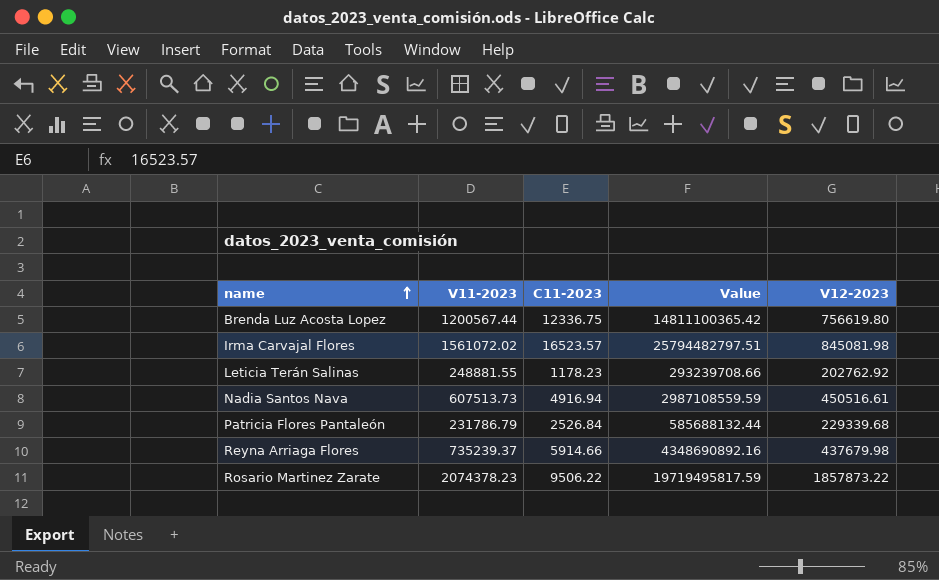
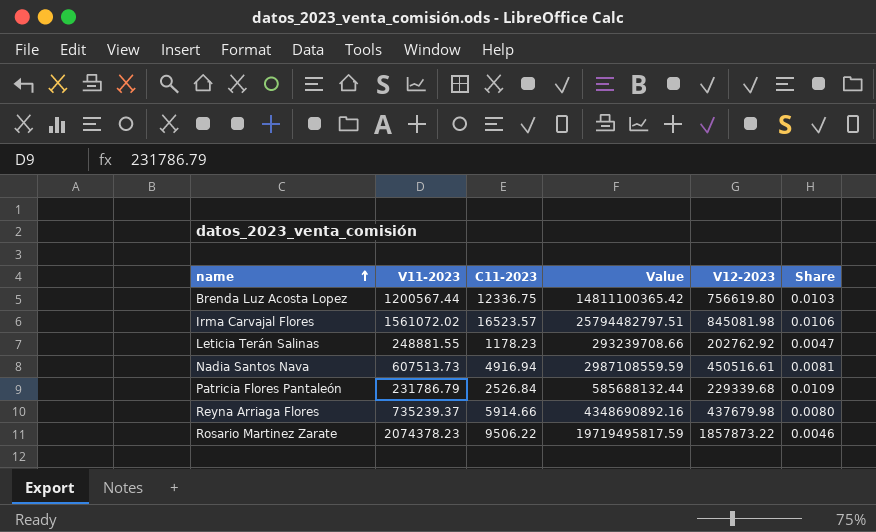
column Share | formula: none -> [C11-2023] / [V11-2023]

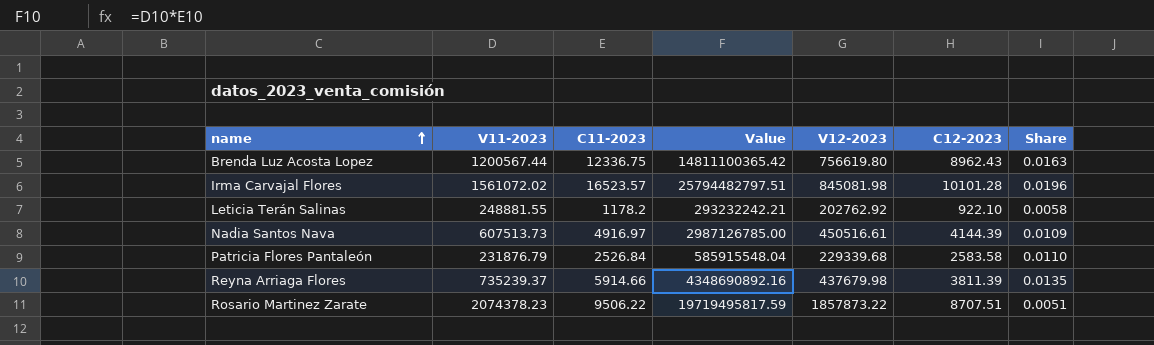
column C12-2023 | position: none -> 6
column Share | formula: [C11-2023] / [V11-2023] -> [C11-2023] / [V12-2023]
Leticia Terán Salinas | C11-2023: 1178.23 -> 1178.2
Leticia Terán Salinas | Value: 293239708.66 -> 293232242.21
Nadia Santos Nava | C11-2023: 4916.94 -> 4916.97
Nadia Santos Nava | Value: 2987108559.59 -> 2987126785.00
Patricia Flores Pantaleón | V11-2023: 231786.79 -> 231876.79
Patricia Flores Pantaleón | Value: 585688132.44 -> 585915548.04

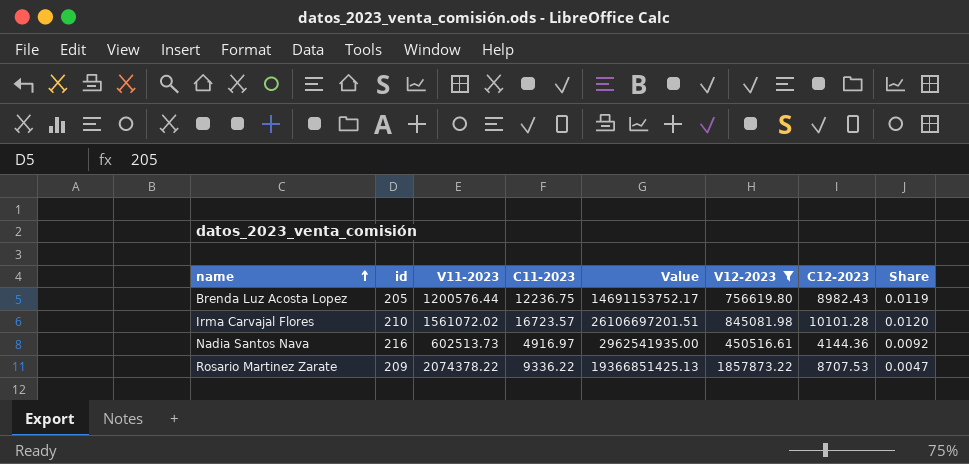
filter: none -> V12-2023 >= 450516.61
column id | position: none -> 2
column Share | formula: [C11-2023] / [V12-2023] -> [C12-2023] / [V12-2023]
Brenda Luz Acosta Lopez | V11-2023: 1200567.44 -> 1200576.44
Brenda Luz Acosta Lopez | C11-2023: 12336.75 -> 12236.75
Brenda Luz Acosta Lopez | Value: 14811100365.42 -> 14691153752.17
Brenda Luz Acosta Lopez | C12-2023: 8962.43 -> 8982.43
Irma Carvajal Flores | C11-2023: 16523.57 -> 16723.57
Irma Carvajal Flores | Value: 25794482797.51 -> 26106697201.51
Nadia Santos Nava | V11-2023: 607513.73 -> 602513.73
Nadia Santos Nava | Value: 2987126785.00 -> 2962541935.00
Nadia Santos Nava | C12-2023: 4144.39 -> 4144.36
Rosario Martinez Zarate | V11-2023: 2074378.23 -> 2074378.22
Rosario Martinez Zarate | C11-2023: 9506.22 -> 9336.22
Rosario Martinez Zarate | Value: 19719495817.59 -> 19366851425.13
Rosario Martinez Zarate | C12-2023: 8707.51 -> 8707.53

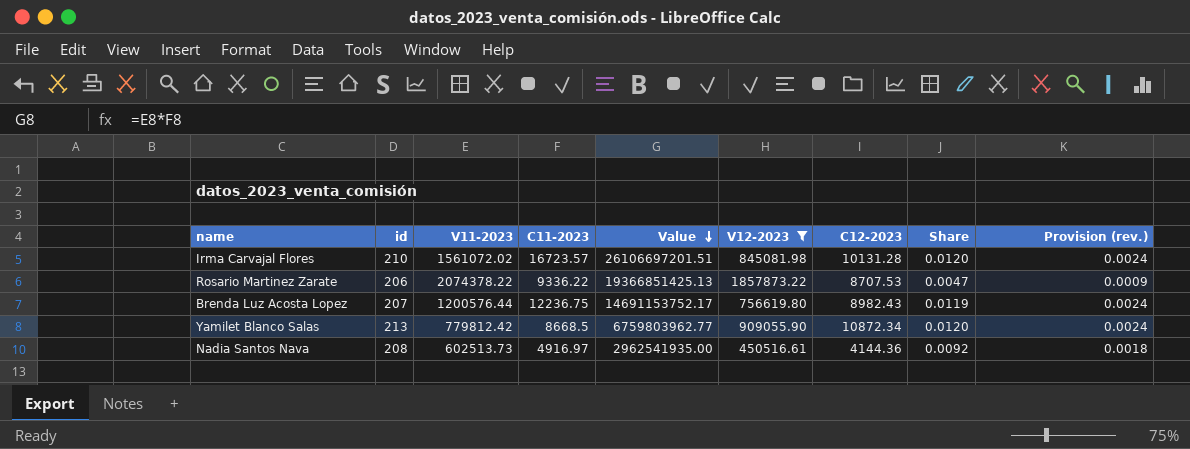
row order: name ascending -> Value descending
column Provision (rev.) | formula: none -> [Share] * 0.2
Irma Carvajal Flores | C12-2023: 10101.28 -> 10131.28
Rosario Martinez Zarate | id: 209 -> 206
Brenda Luz Acosta Lopez | id: 205 -> 207
row Yamilet Blanco Salas: none -> 213 | 779812.42 | 8668.5 | 6759803962.77 | 909055.90 | 10872.34 | 0.0120 | 0.0024
Nadia Santos Nava | id: 216 -> 208

